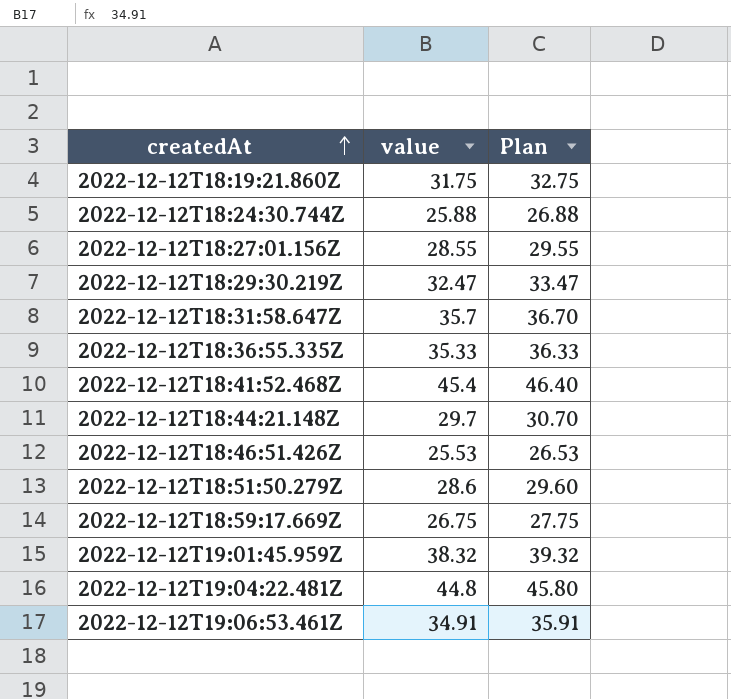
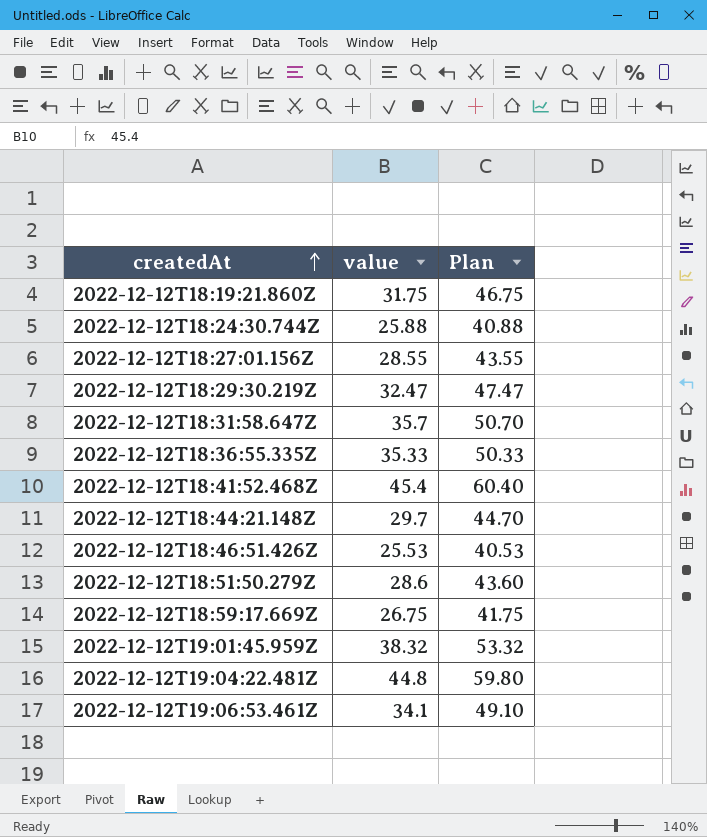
column Plan | formula: [value] + 1 -> [value] + 15
2022-12-12T19:06:53.461Z | value: 34.91 -> 34.1

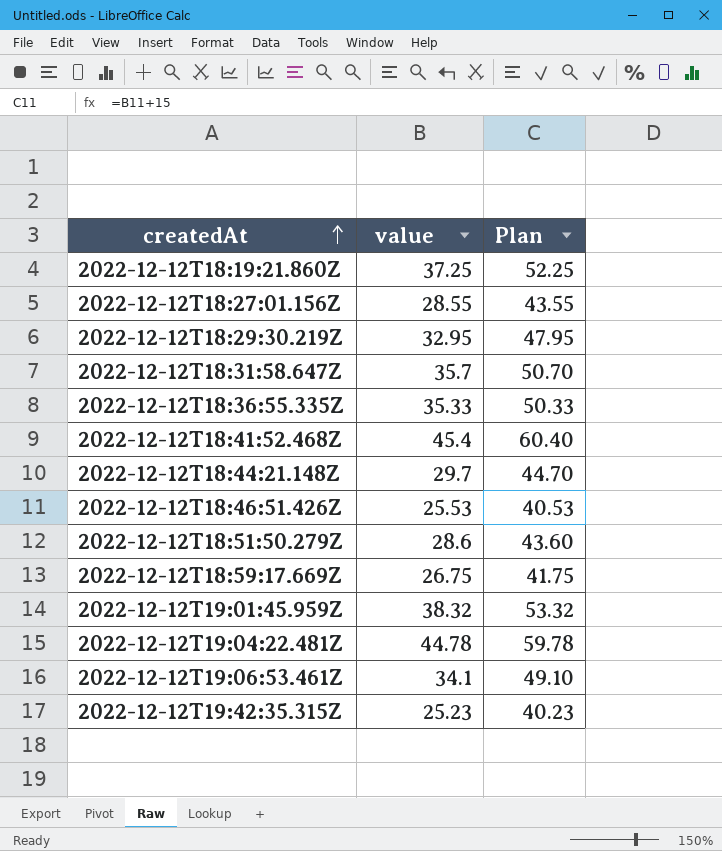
row 2022-12-12T18:24:30.744Z: 25.88 | 40.88 -> none
2022-12-12T18:19:21.860Z | value: 31.75 -> 37.25
2022-12-12T18:19:21.860Z | Plan: 46.75 -> 52.25
2022-12-12T18:29:30.219Z | value: 32.47 -> 32.95
2022-12-12T18:29:30.219Z | Plan: 47.47 -> 47.95
2022-12-12T19:04:22.481Z | value: 44.8 -> 44.78
2022-12-12T19:04:22.481Z | Plan: 59.80 -> 59.78
row 2022-12-12T19:42:35.315Z: none -> 25.23 | 40.23

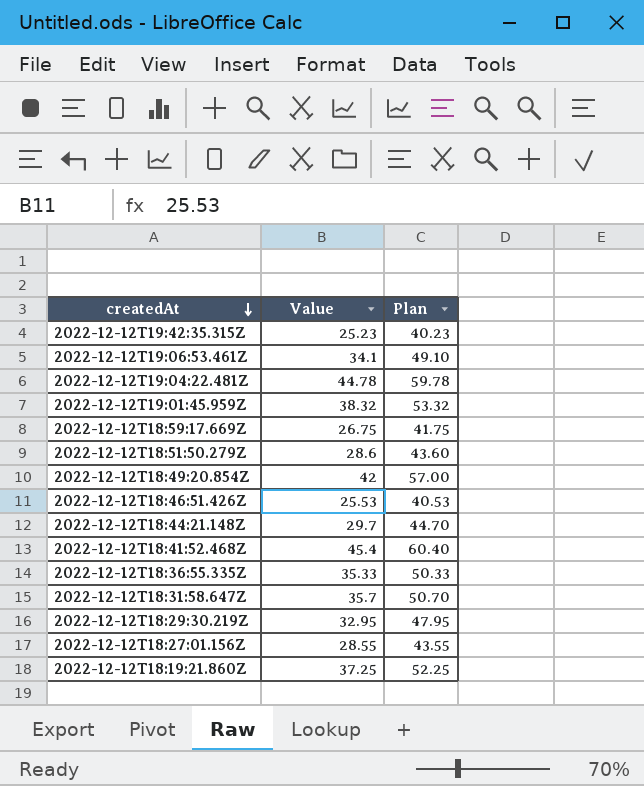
row order: createdAt ascending -> createdAt descending
column name: value -> Value
row 2022-12-12T18:49:20.854Z: none -> 42 | 57.00

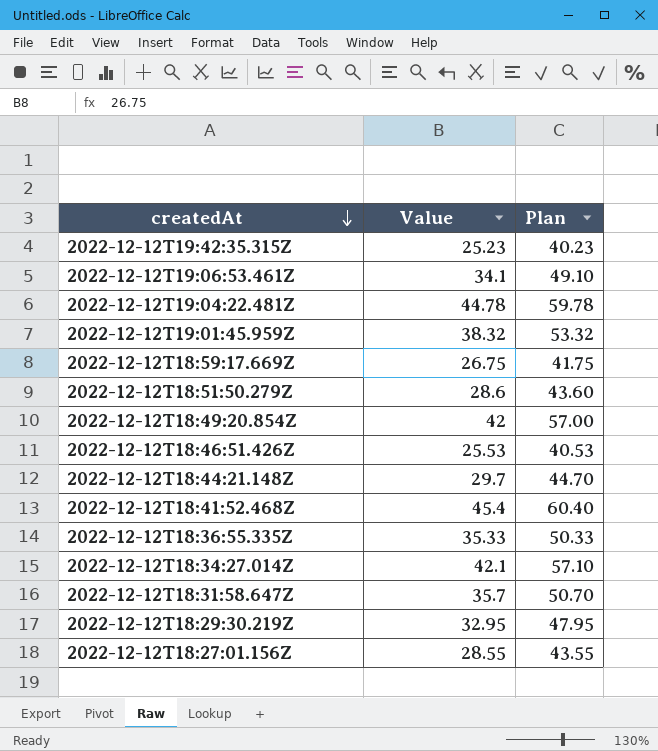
row 2022-12-12T18:19:21.860Z: 37.25 | 52.25 -> none
row 2022-12-12T18:34:27.014Z: none -> 42.1 | 57.10

